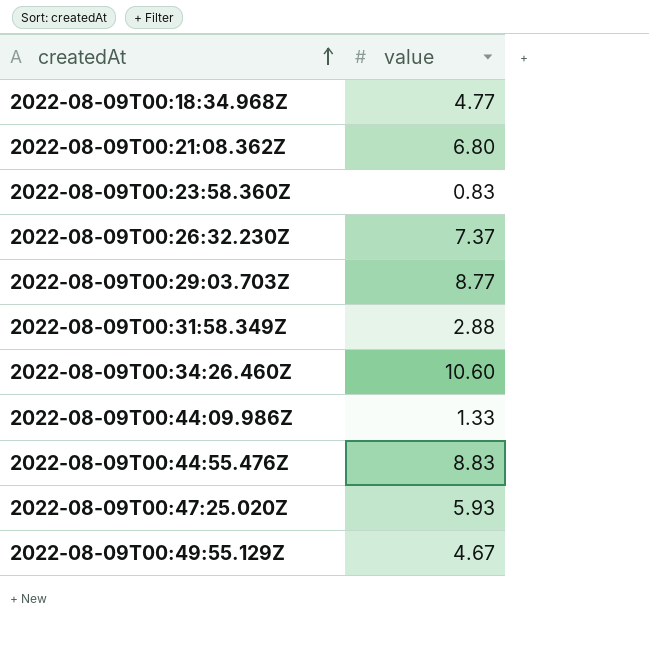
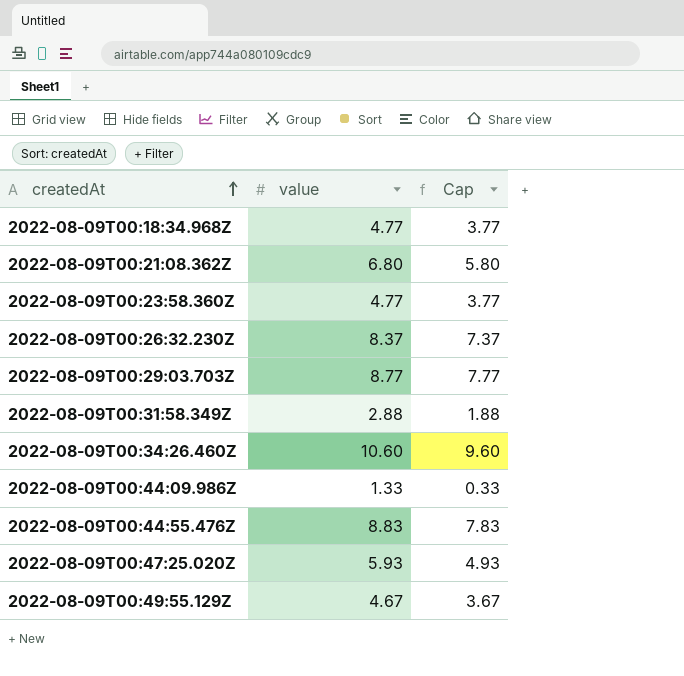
column Cap | formula: none -> [value] - 1
2022-08-09T00:23:58.360Z | value: 0.83 -> 4.77
2022-08-09T00:26:32.230Z | value: 7.37 -> 8.37

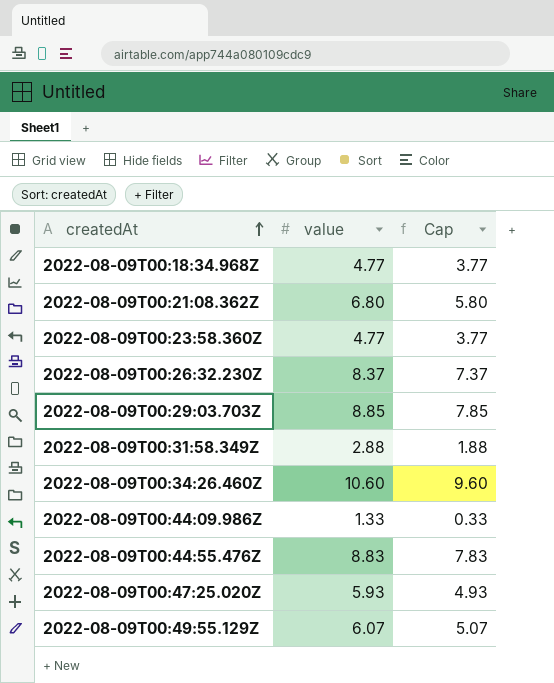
2022-08-09T00:29:03.703Z | value: 8.77 -> 8.85
2022-08-09T00:29:03.703Z | Cap: 7.77 -> 7.85
2022-08-09T00:49:55.129Z | value: 4.67 -> 6.07
2022-08-09T00:49:55.129Z | Cap: 3.67 -> 5.07

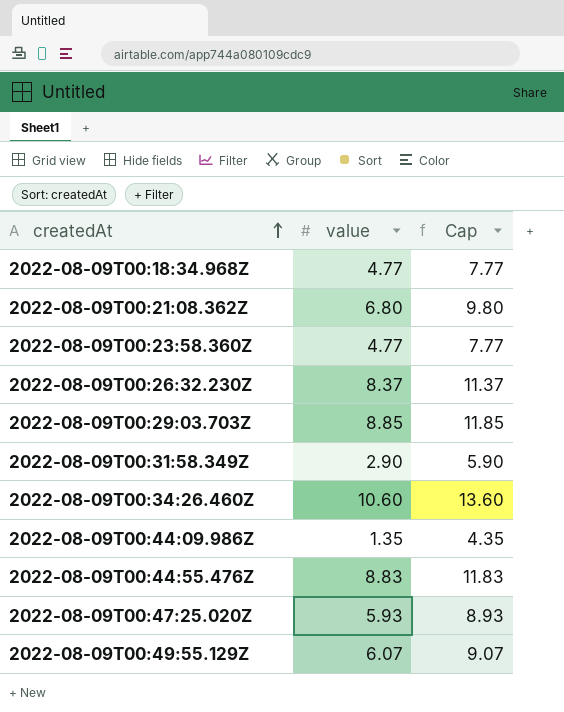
column Cap | formula: [value] - 1 -> [value] + 3
2022-08-09T00:31:58.349Z | value: 2.88 -> 2.90
2022-08-09T00:44:09.986Z | value: 1.33 -> 1.35

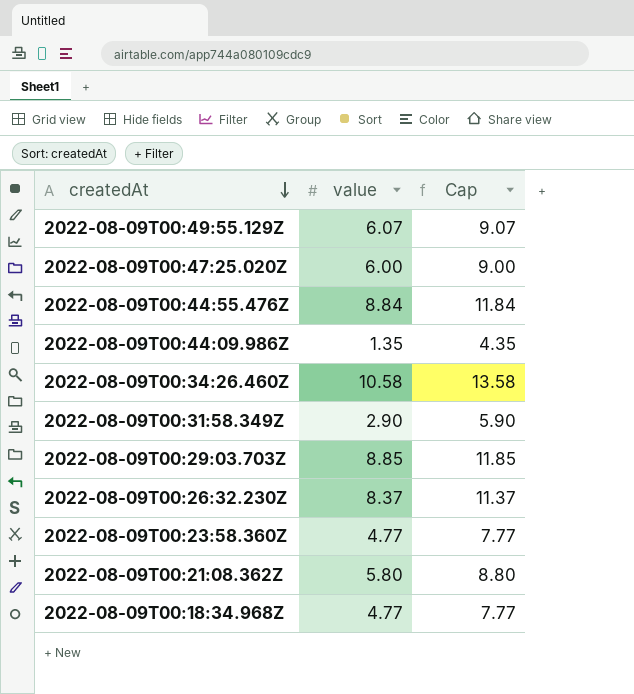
row order: createdAt ascending -> createdAt descending
2022-08-09T00:47:25.020Z | value: 5.93 -> 6.00
2022-08-09T00:47:25.020Z | Cap: 8.93 -> 9.00
2022-08-09T00:44:55.476Z | value: 8.83 -> 8.84
2022-08-09T00:44:55.476Z | Cap: 11.83 -> 11.84
2022-08-09T00:34:26.460Z | value: 10.60 -> 10.58
2022-08-09T00:34:26.460Z | Cap: 13.60 -> 13.58
2022-08-09T00:21:08.362Z | value: 6.80 -> 5.80
2022-08-09T00:21:08.362Z | Cap: 9.80 -> 8.80

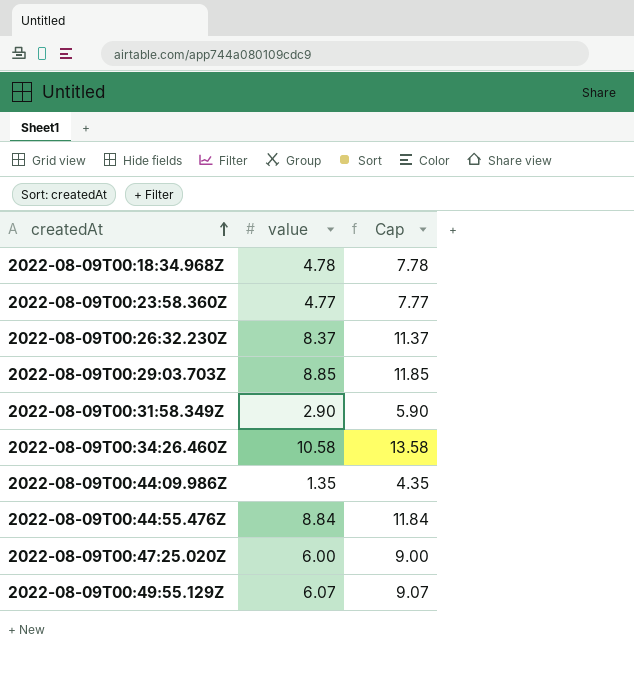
row order: createdAt descending -> createdAt ascending
row 2022-08-09T00:21:08.362Z: 5.80 | 8.80 -> none
2022-08-09T00:18:34.968Z | value: 4.77 -> 4.78
2022-08-09T00:18:34.968Z | Cap: 7.77 -> 7.78

